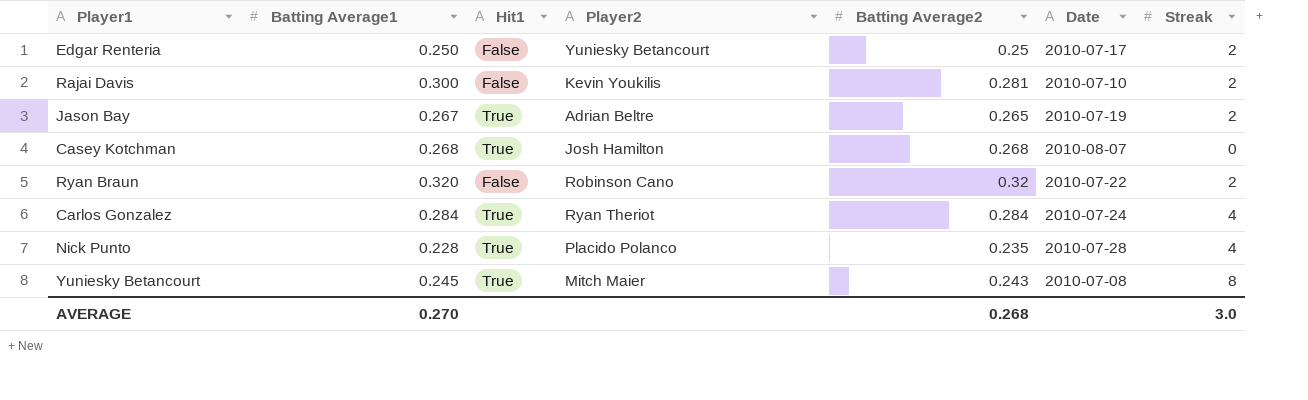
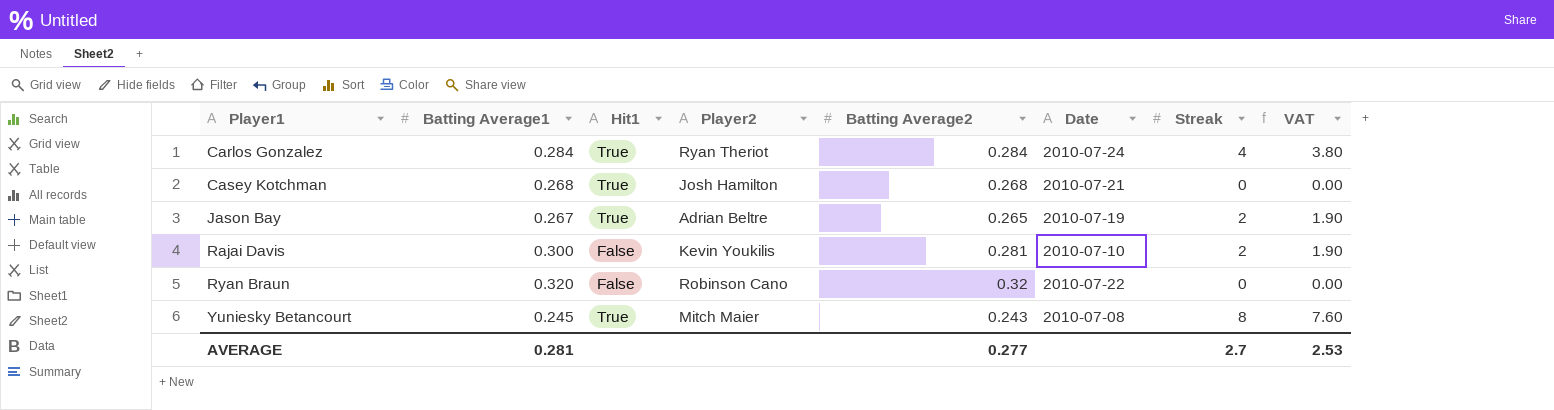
row order: none -> Player1 ascending
column VAT | formula: none -> [Streak] * 0.95
row Edgar Renteria: 0.250 | False | Yuniesky Betancourt | 0.25 | 2010-07-17 | 2 -> none
row Nick Punto: 0.228 | True | Placido Polanco | 0.235 | 2010-07-28 | 4 -> none
Casey Kotchman | Date: 2010-08-07 -> 2010-07-21
Ryan Braun | Streak: 2 -> 0
AVERAGE | Batting Average1: 0.270 -> 0.281
AVERAGE | Batting Average2: 0.268 -> 0.277
AVERAGE | Streak: 3.0 -> 2.7

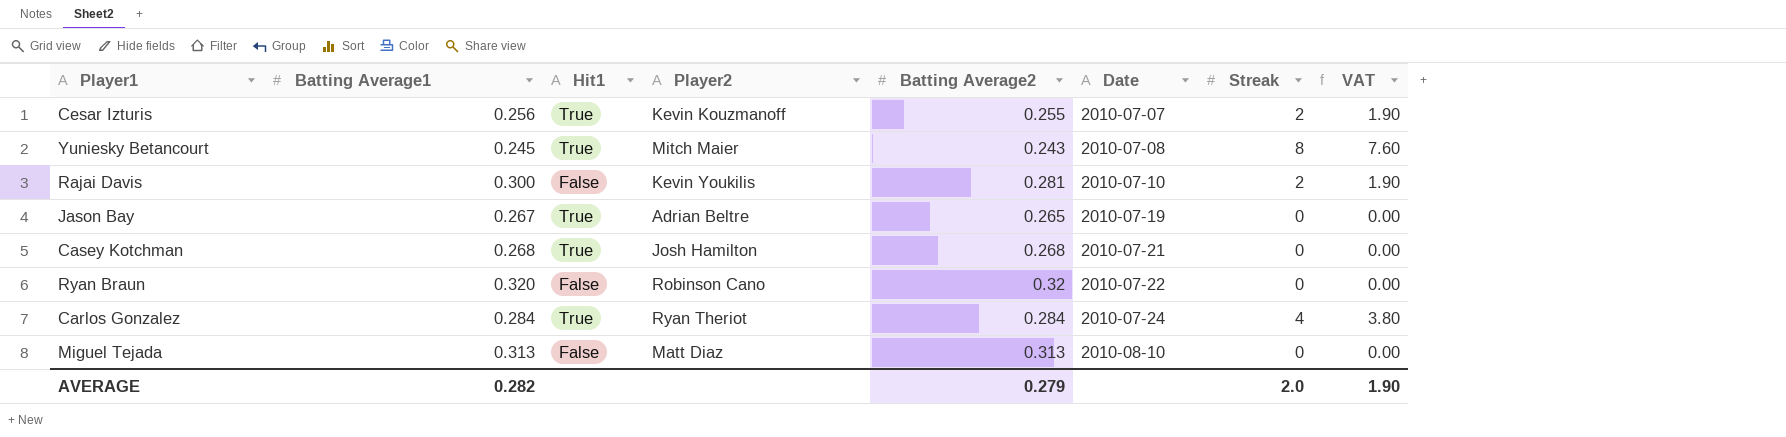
row order: Player1 ascending -> Date ascending
row Cesar Izturis: none -> 0.256 | True | Kevin Kouzmanoff | 0.255 | 2010-07-07 | 2 | 1.90
Jason Bay | Streak: 2 -> 0
Jason Bay | VAT: 1.90 -> 0.00
row Miguel Tejada: none -> 0.313 | False | Matt Diaz | 0.313 | 2010-08-10 | 0 | 0.00
AVERAGE | Batting Average1: 0.281 -> 0.282
AVERAGE | Batting Average2: 0.277 -> 0.279
AVERAGE | Streak: 2.7 -> 2.0
AVERAGE | VAT: 2.53 -> 1.90

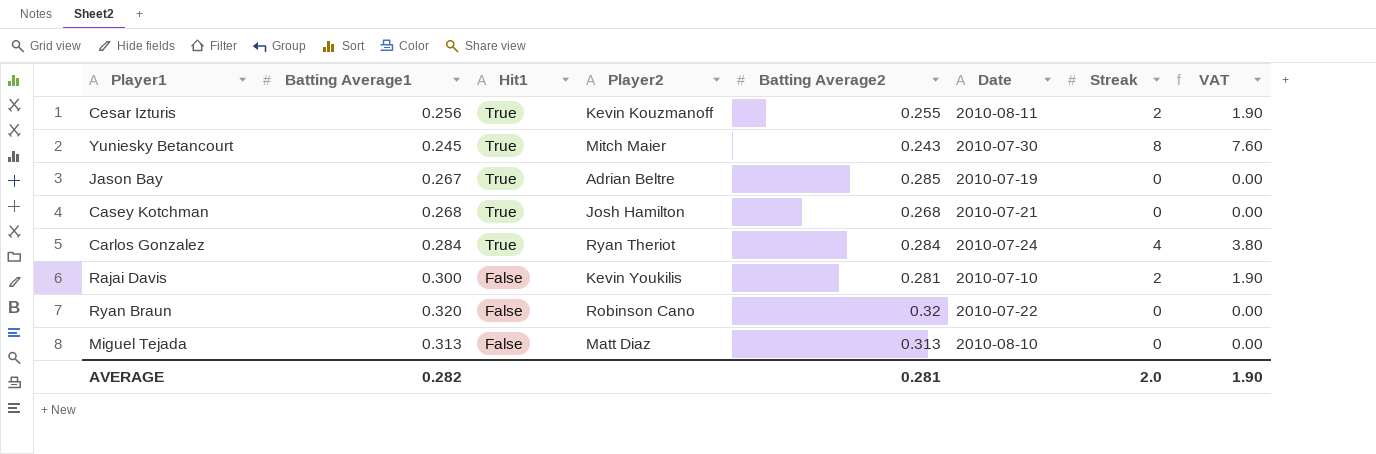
row order: Date ascending -> Hit1 descending
Cesar Izturis | Date: 2010-07-07 -> 2010-08-11
Yuniesky Betancourt | Date: 2010-07-08 -> 2010-07-30
Jason Bay | Batting Average2: 0.265 -> 0.285
AVERAGE | Batting Average2: 0.279 -> 0.281

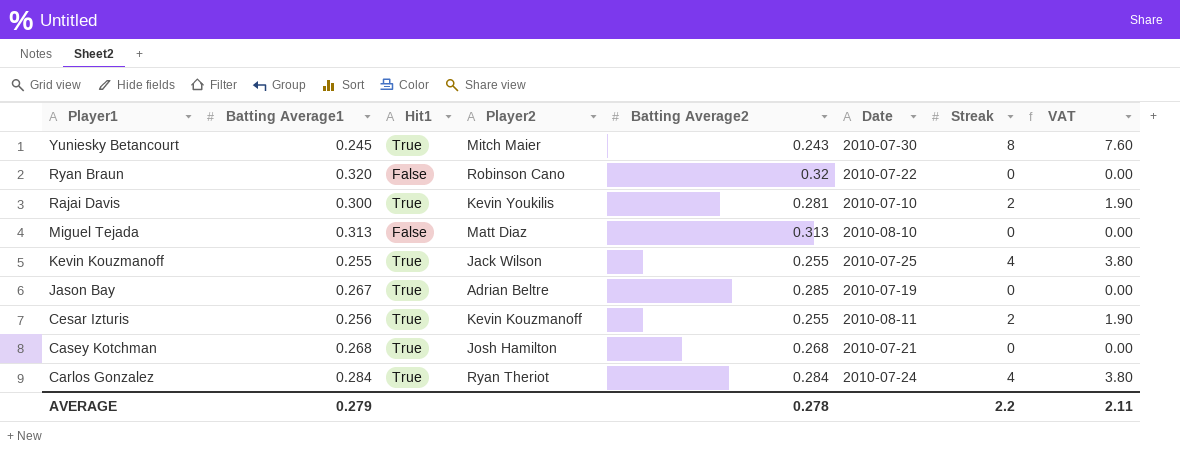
row order: Hit1 descending -> Player1 descending
Rajai Davis | Hit1: False -> True
row Kevin Kouzmanoff: none -> 0.255 | True | Jack Wilson | 0.255 | 2010-07-25 | 4 | 3.80
AVERAGE | Batting Average1: 0.282 -> 0.279
AVERAGE | Batting Average2: 0.281 -> 0.278
AVERAGE | Streak: 2.0 -> 2.2
AVERAGE | VAT: 1.90 -> 2.11

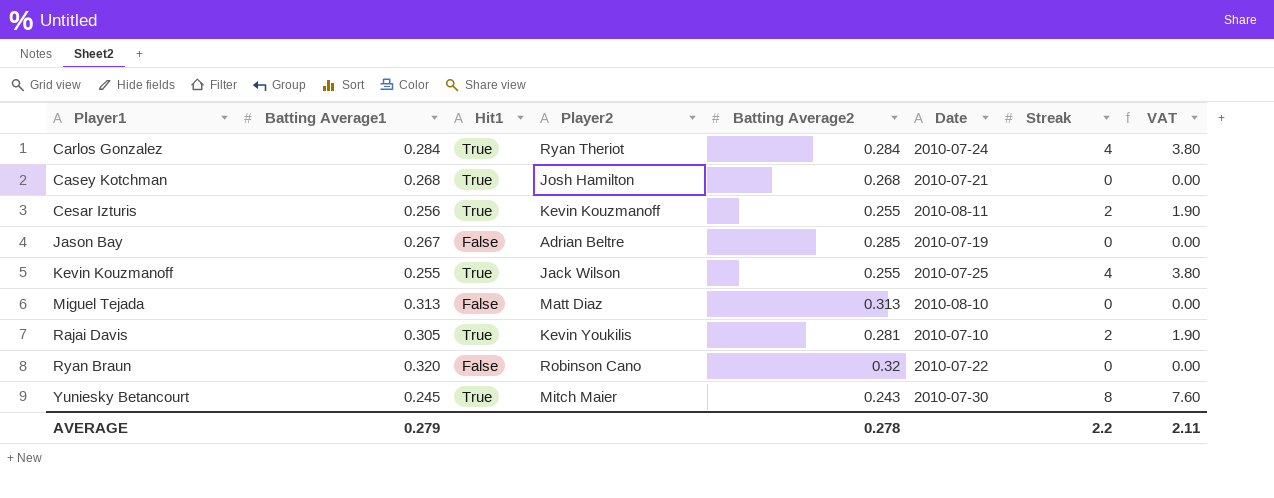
row order: Player1 descending -> Player1 ascending
Jason Bay | Hit1: True -> False
Rajai Davis | Batting Average1: 0.300 -> 0.305

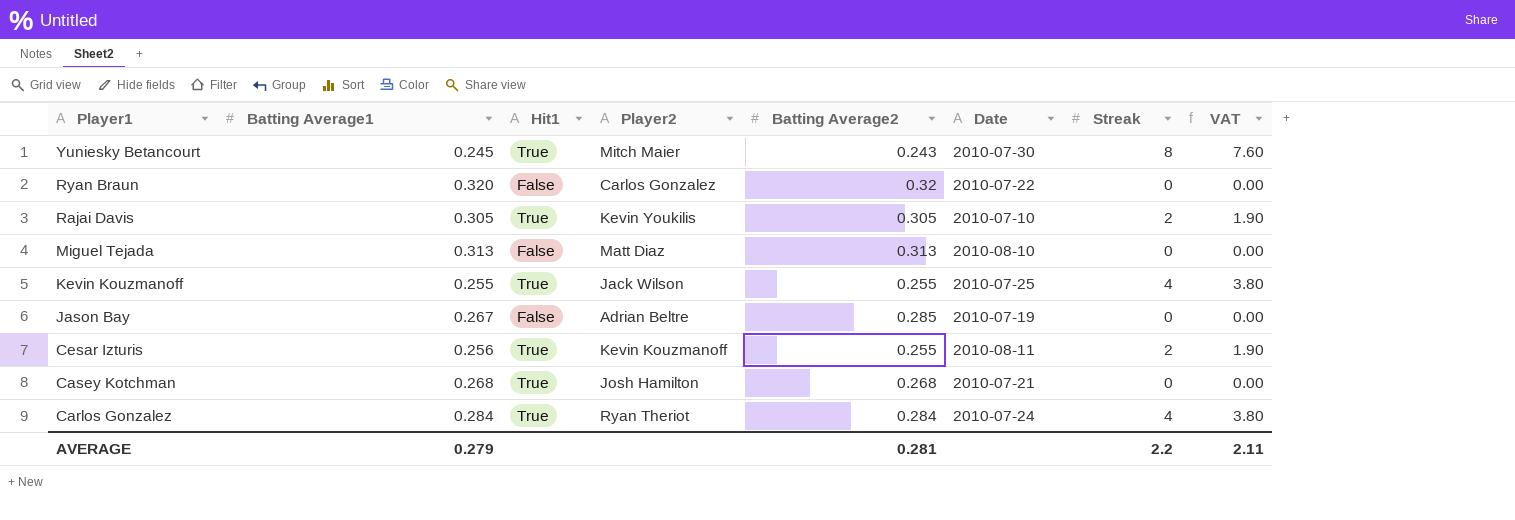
row order: Player1 ascending -> Player1 descending
Ryan Braun | Player2: Robinson Cano -> Carlos Gonzalez
Rajai Davis | Batting Average2: 0.281 -> 0.305
AVERAGE | Batting Average2: 0.278 -> 0.281

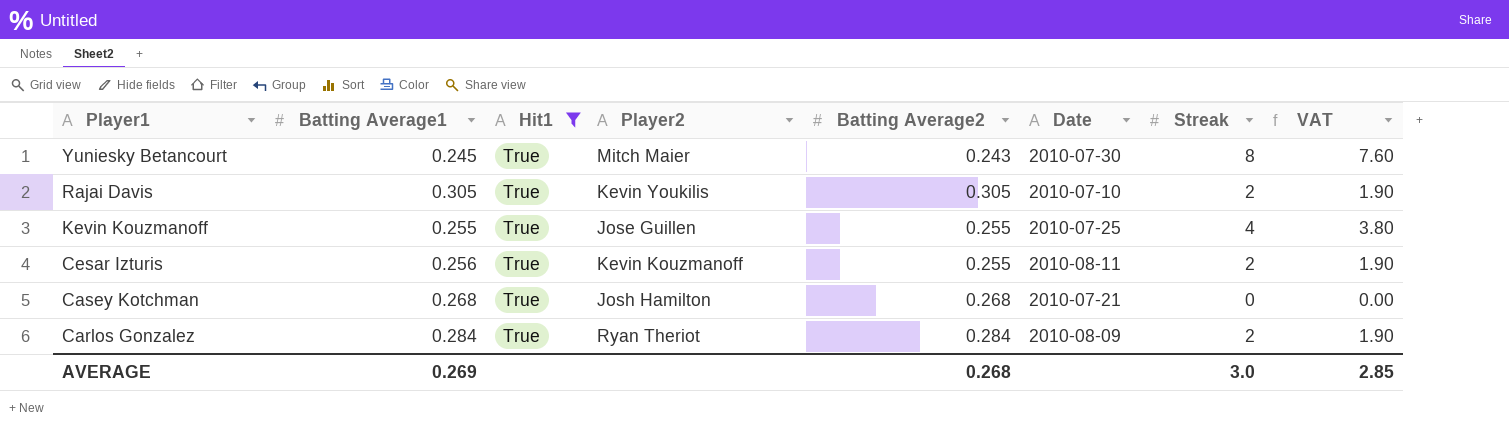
filter: none -> Hit1 = True
Kevin Kouzmanoff | Player2: Jack Wilson -> Jose Guillen
Carlos Gonzalez | Date: 2010-07-24 -> 2010-08-09
Carlos Gonzalez | Streak: 4 -> 2
Carlos Gonzalez | VAT: 3.80 -> 1.90
AVERAGE | Batting Average1: 0.279 -> 0.269
AVERAGE | Batting Average2: 0.281 -> 0.268
AVERAGE | Streak: 2.2 -> 3.0
AVERAGE | VAT: 2.11 -> 2.85

